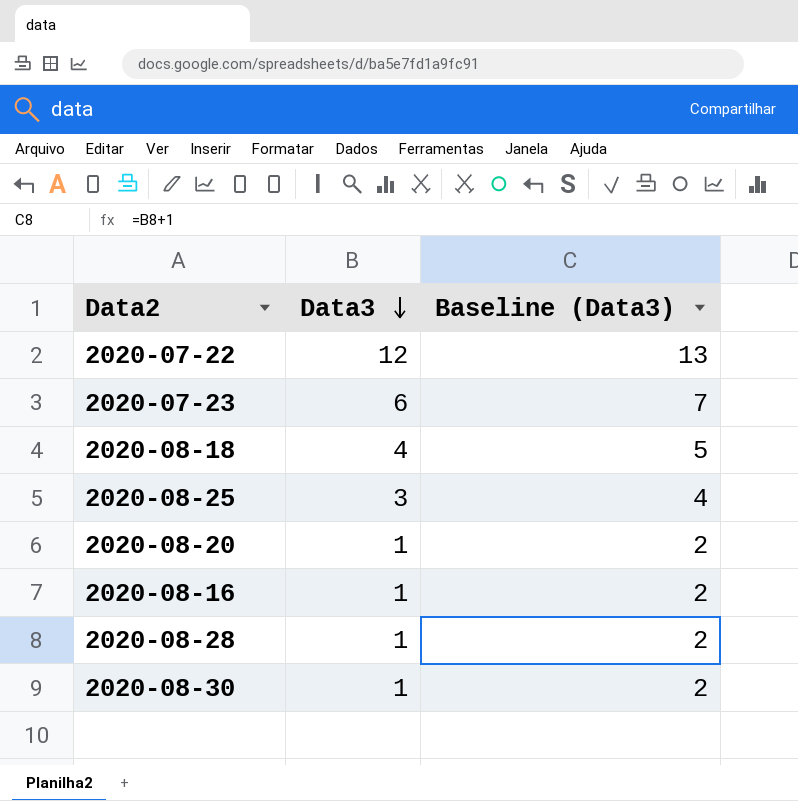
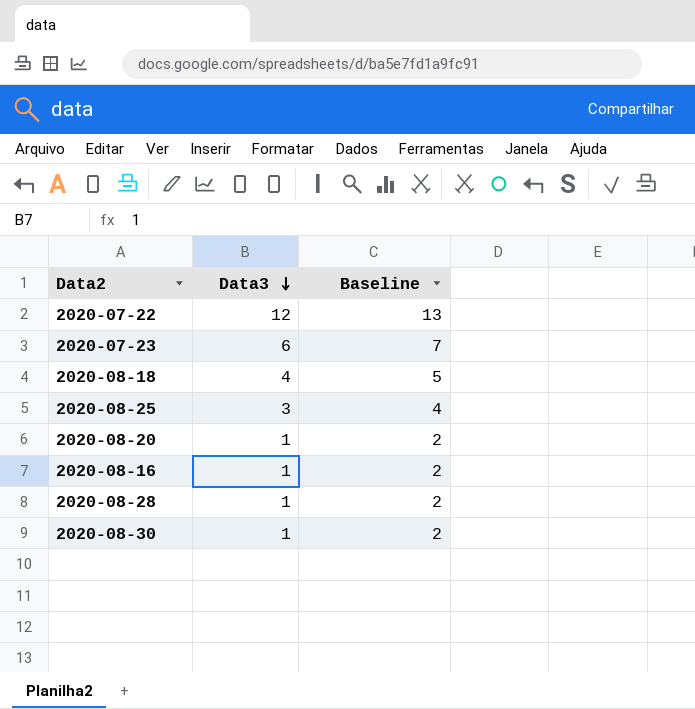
column name: Baseline (Data3) -> Baseline

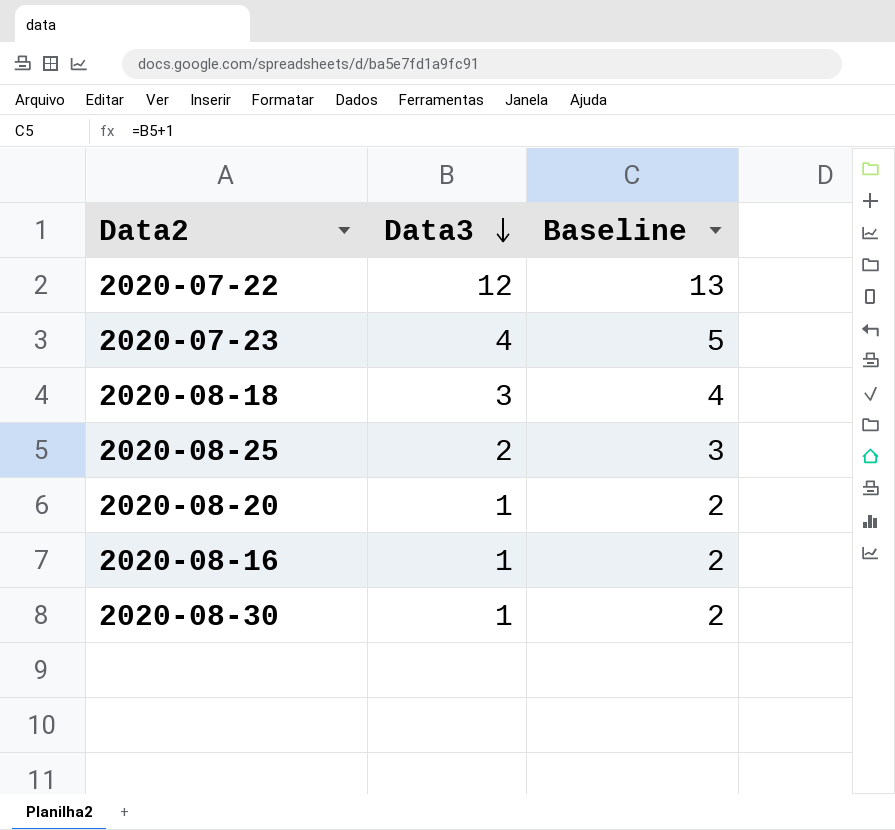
row 2020-08-28: 1 | 2 -> none
2020-07-23 | Data3: 6 -> 4
2020-07-23 | Baseline: 7 -> 5
2020-08-18 | Data3: 4 -> 3
2020-08-18 | Baseline: 5 -> 4
2020-08-25 | Data3: 3 -> 2
2020-08-25 | Baseline: 4 -> 3

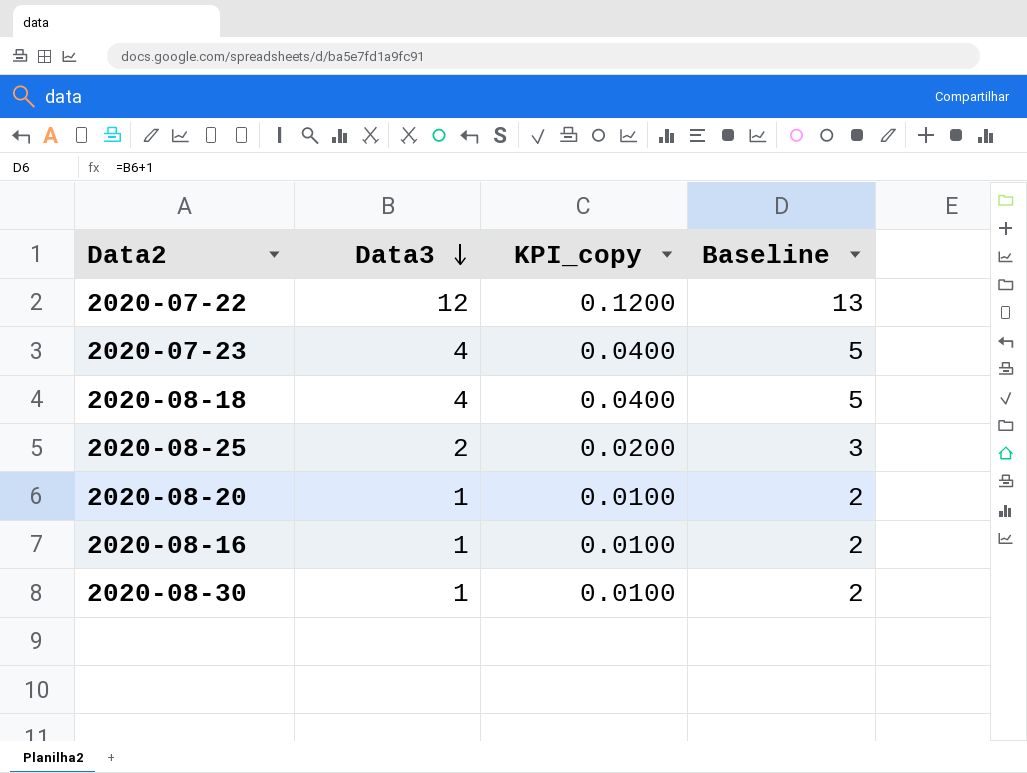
column KPI_copy | formula: none -> [Data3] * 0.01
2020-08-18 | Data3: 3 -> 4
2020-08-18 | Baseline: 4 -> 5

